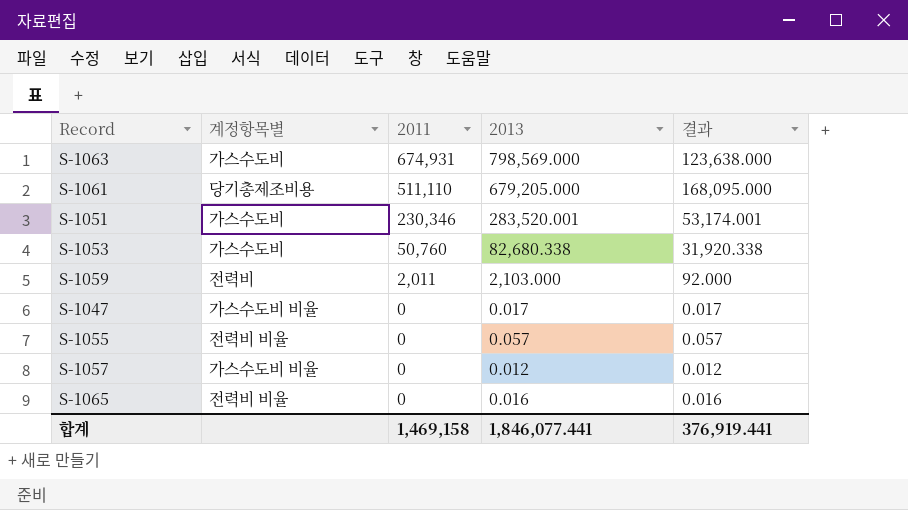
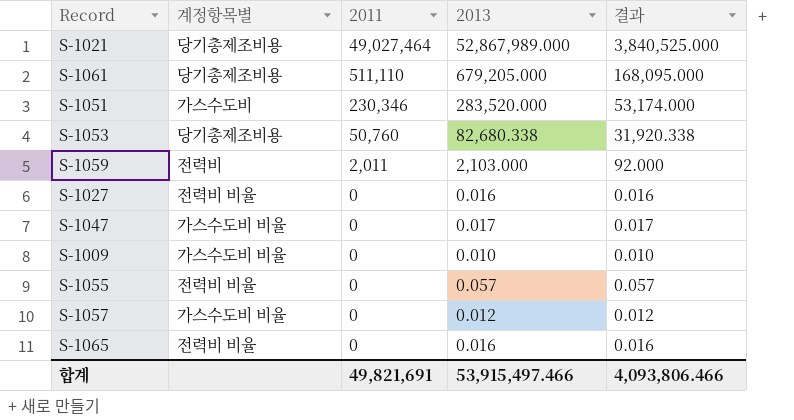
row S-1063: 가스수도비 | 674,931 | 798,569.000 | 123,638.000 -> none
row S-1021: none -> 당기총제조비용 | 49,027,464 | 52,867,989.000 | 3,840,525.000
S-1051 | 2013: 283,520.001 -> 283,520.000
S-1051 | 결과: 53,174.001 -> 53,174.000
S-1053 | 계정항목별: 가스수도비 -> 당기총제조비용
row S-1027: none -> 전력비 비율 | 0 | 0.016 | 0.016
row S-1009: none -> 가스수도비 비율 | 0 | 0.010 | 0.010
합계 | 2011: 1,469,158 -> 49,821,691
합계 | 2013: 1,846,077.441 -> 53,915,497.466
합계 | 결과: 376,919.441 -> 4,093,806.466

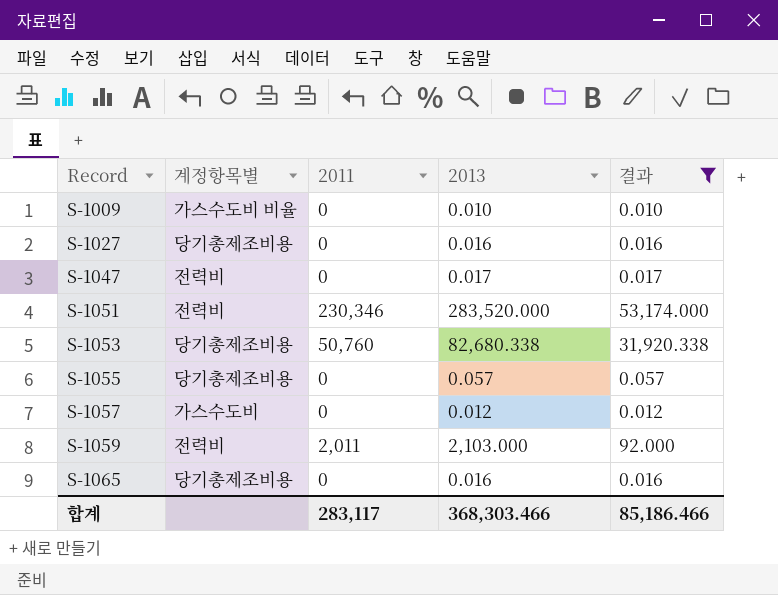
filter: none -> 결과 <= 53,174.000
row order: 2011 descending -> Record ascending
S-1027 | 계정항목별: 전력비 비율 -> 당기총제조비용
S-1047 | 계정항목별: 가스수도비 비율 -> 전력비
S-1051 | 계정항목별: 가스수도비 -> 전력비
S-1055 | 계정항목별: 전력비 비율 -> 당기총제조비용
S-1057 | 계정항목별: 가스수도비 비율 -> 가스수도비
S-1065 | 계정항목별: 전력비 비율 -> 당기총제조비용
합계 | 2011: 49,821,691 -> 283,117
합계 | 2013: 53,915,497.466 -> 368,303.466
합계 | 결과: 4,093,806.466 -> 85,186.466

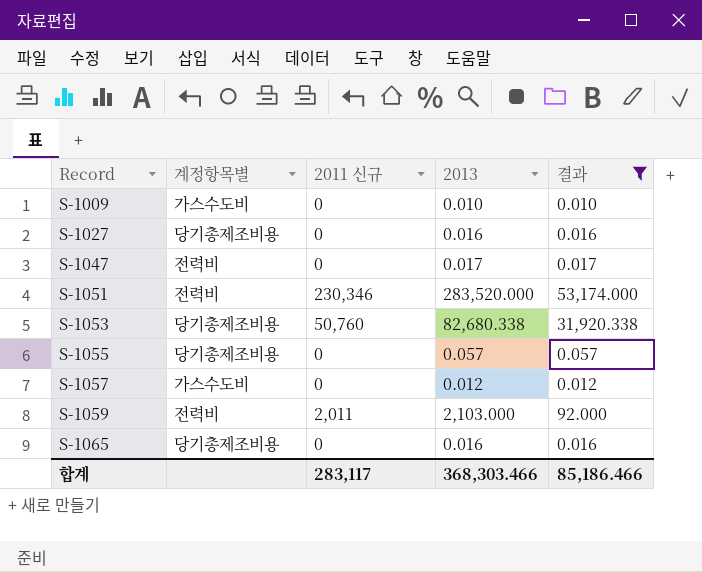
column name: 2011 -> 2011 신규
S-1009 | 계정항목별: 가스수도비 비율 -> 가스수도비

